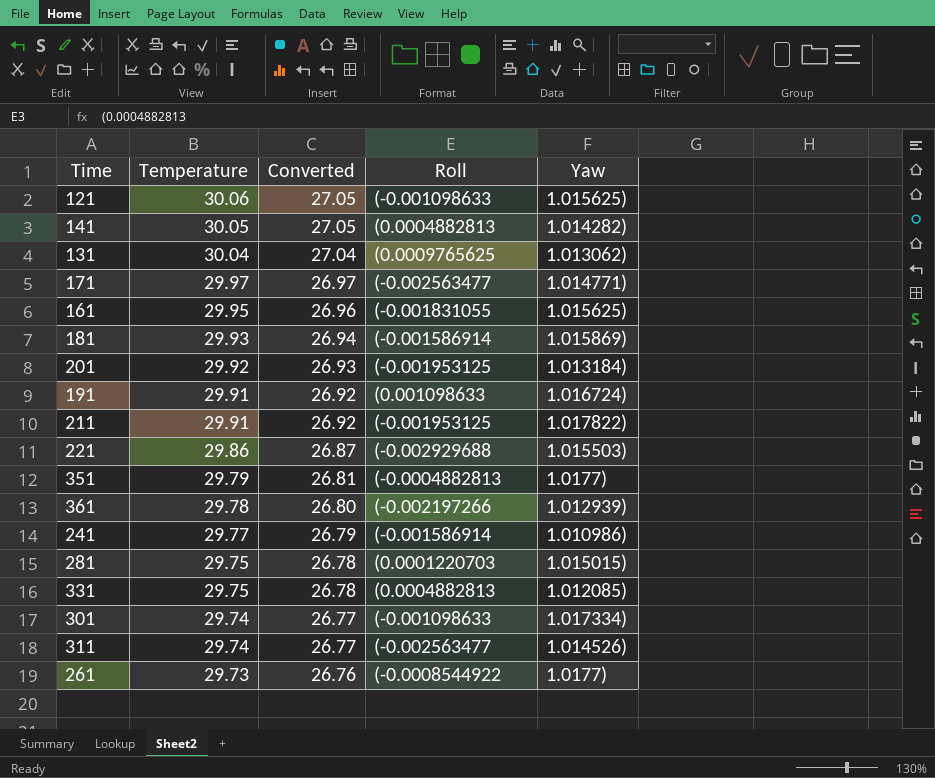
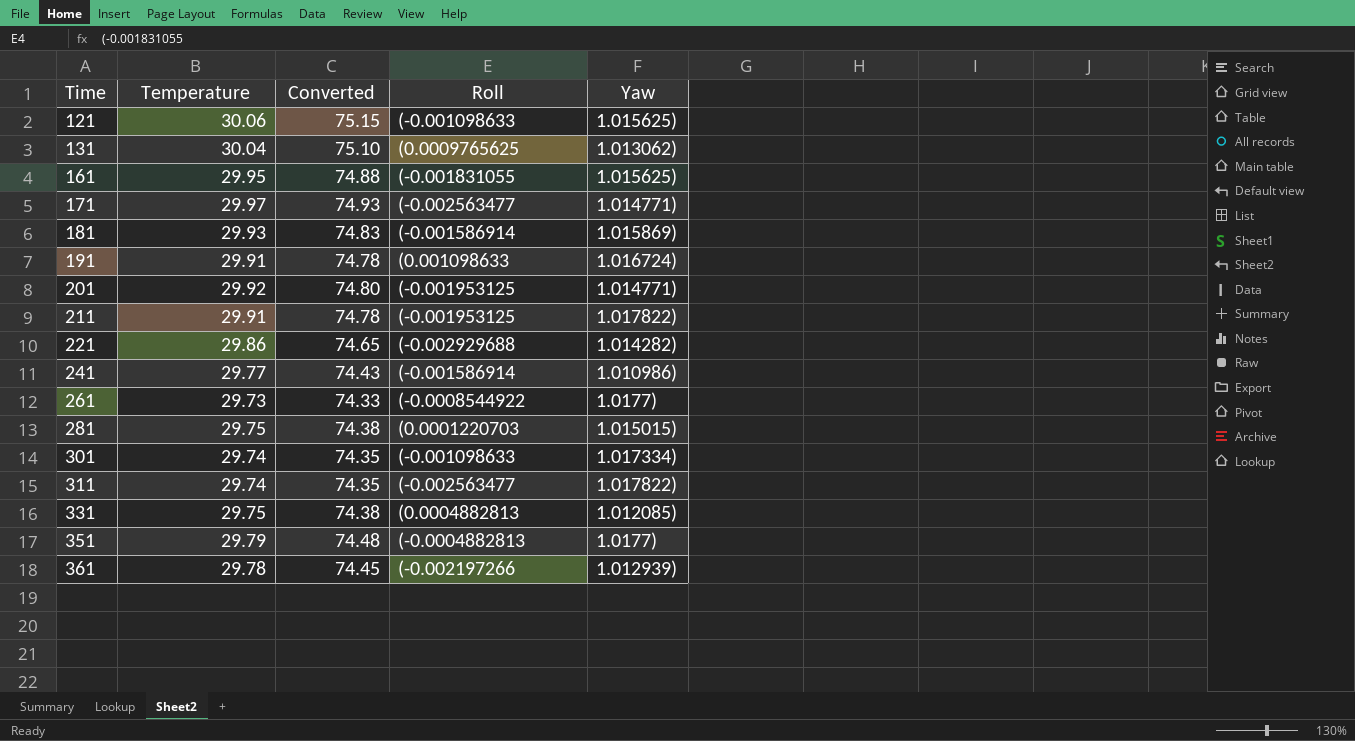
row order: Temperature descending -> Time ascending
column Converted | formula: [Temperature] * 0.9 -> [Temperature] * 2.5
row 141: 30.05 | 27.05 | (0.0004882813 | 1.014282) -> none
201 | Yaw: 1.013184) -> 1.014771)
221 | Yaw: 1.015503) -> 1.014282)
311 | Yaw: 1.014526) -> 1.017822)

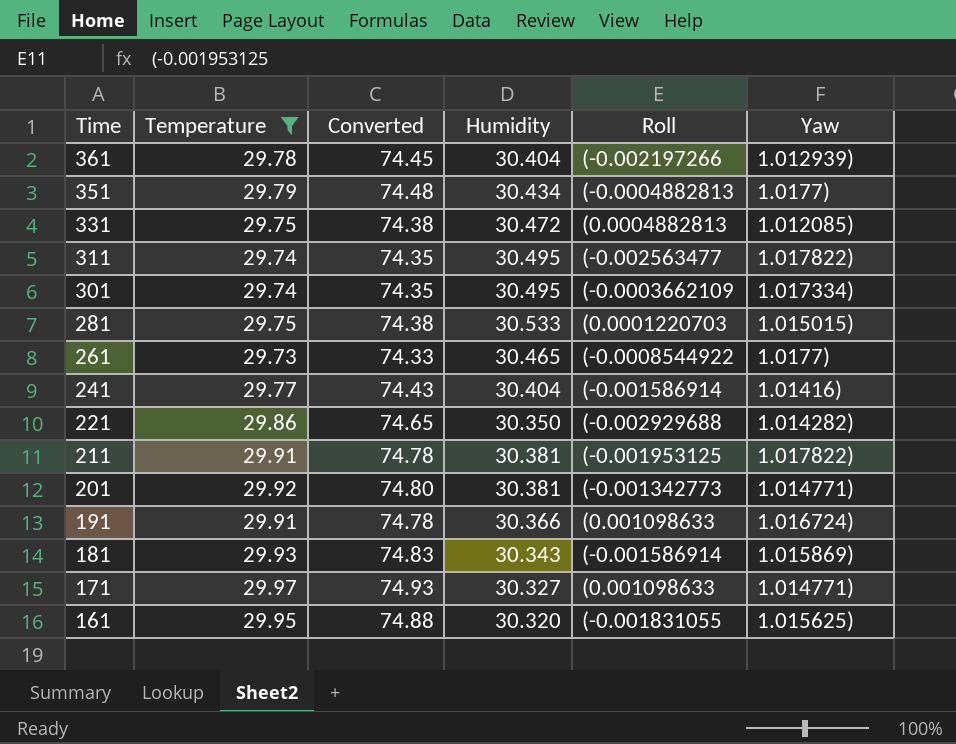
filter: none -> Temperature <= 29.97
row order: Time ascending -> Time descending
column Humidity | position: none -> 4
301 | Roll: (-0.001098633 -> (-0.0003662109
241 | Yaw: 1.010986) -> 1.01416)
201 | Roll: (-0.001953125 -> (-0.001342773
171 | Roll: (-0.002563477 -> (0.001098633

